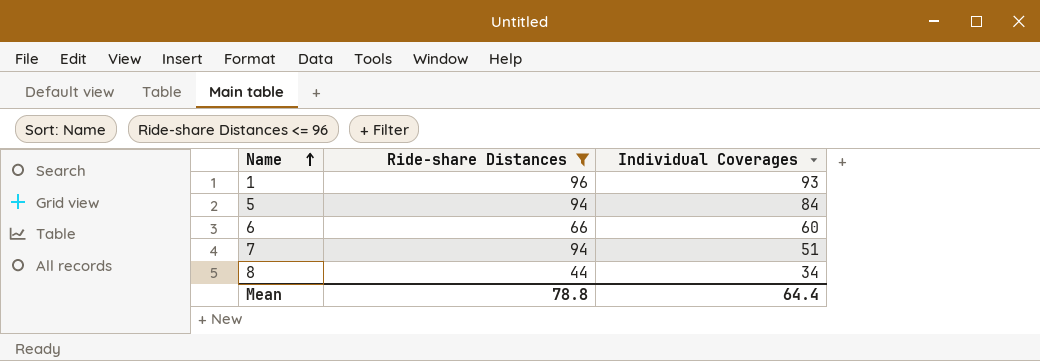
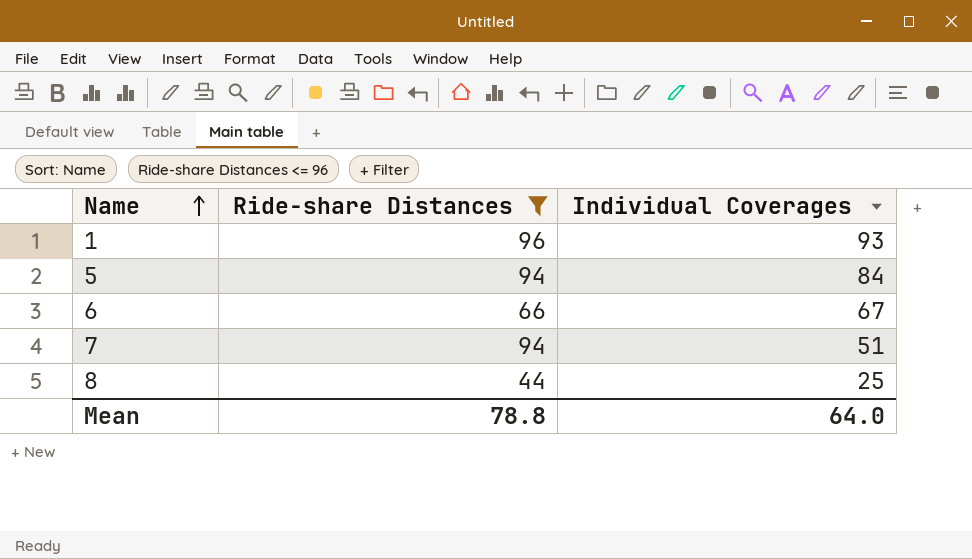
6 | Individual Coverages: 60 -> 67
8 | Individual Coverages: 34 -> 25
Mean | Individual Coverages: 64.4 -> 64.0

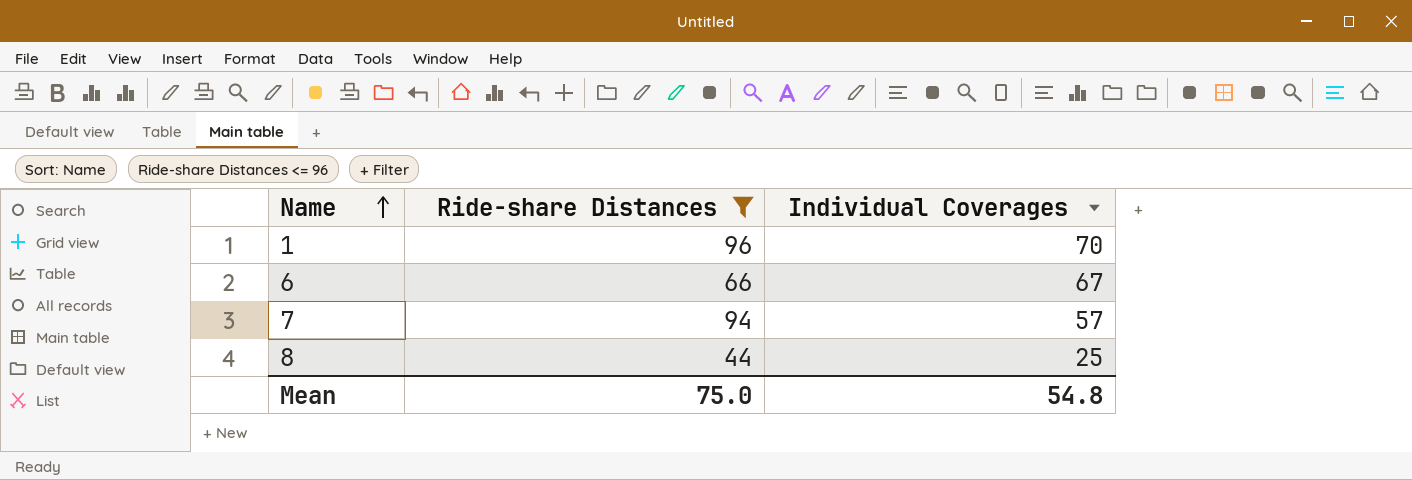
row 5: 94 | 84 -> none
1 | Individual Coverages: 93 -> 70
7 | Individual Coverages: 51 -> 57
Mean | Ride-share Distances: 78.8 -> 75.0
Mean | Individual Coverages: 64.0 -> 54.8

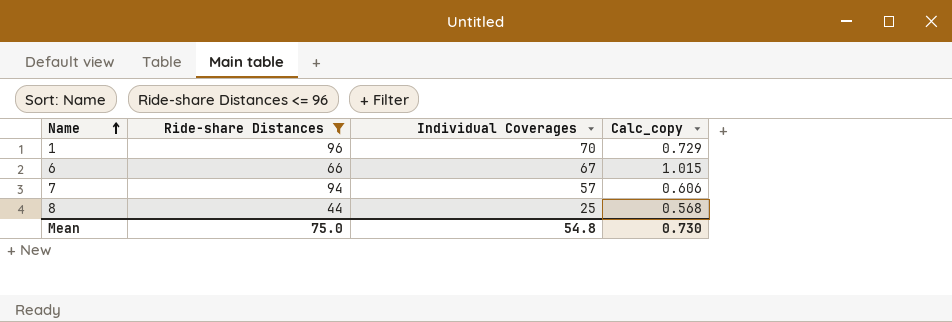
column Calc_copy | formula: none -> [Individual Coverages] / [Ride-share Distances]

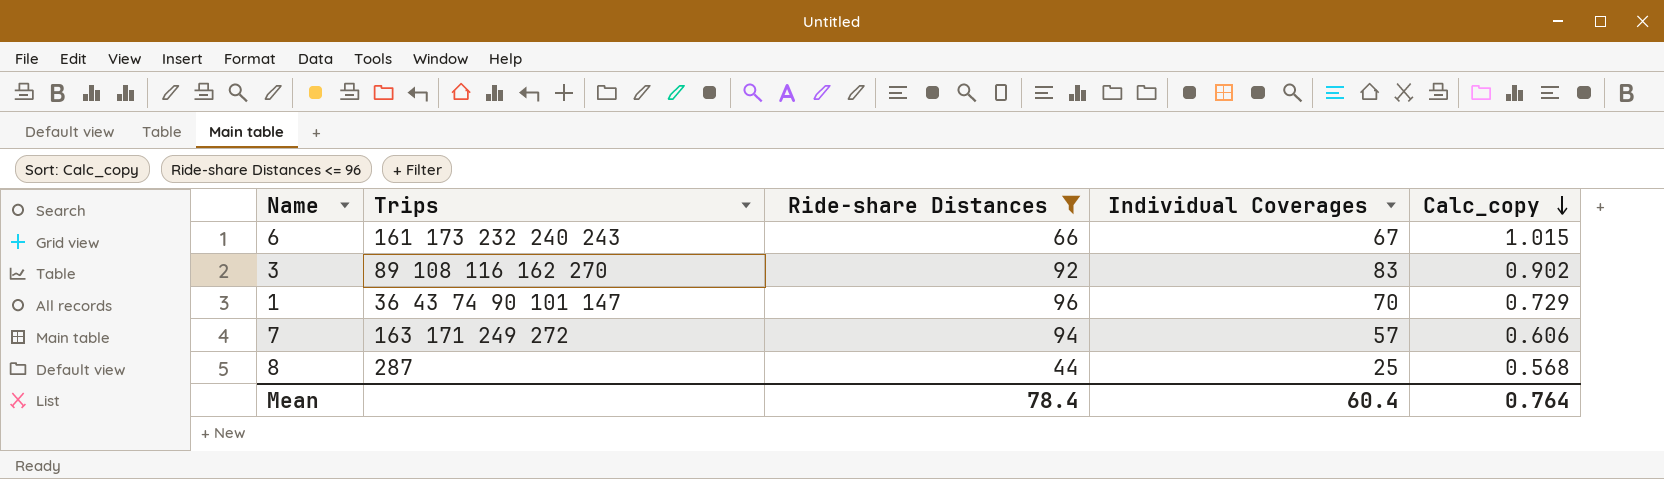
row order: Name ascending -> Calc_copy descending
column Trips | position: none -> 2
row 3: none -> 89 108 116 162 270 | 92 | 83 | 0.902
Mean | Ride-share Distances: 75.0 -> 78.4
Mean | Individual Coverages: 54.8 -> 60.4
Mean | Calc_copy: 0.730 -> 0.764

